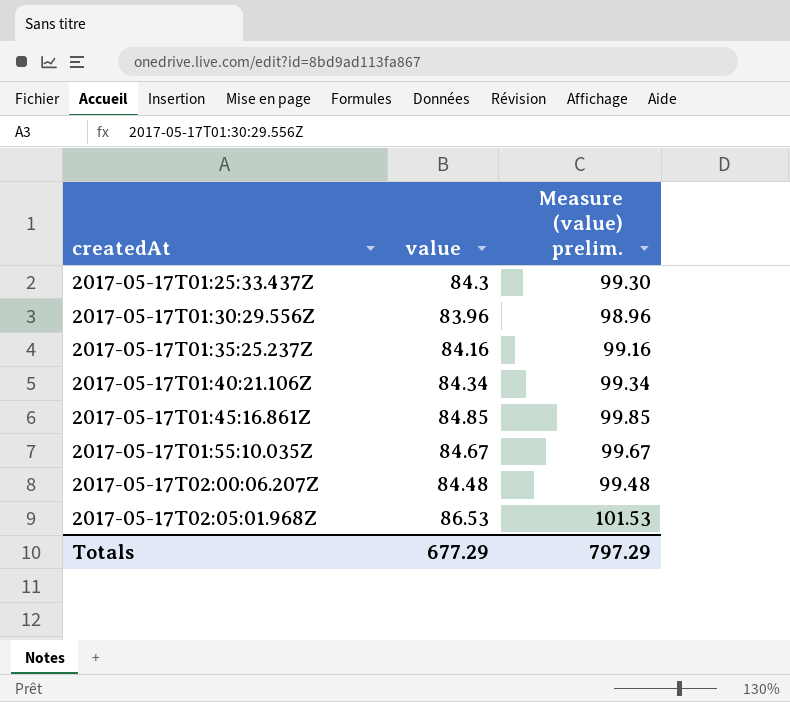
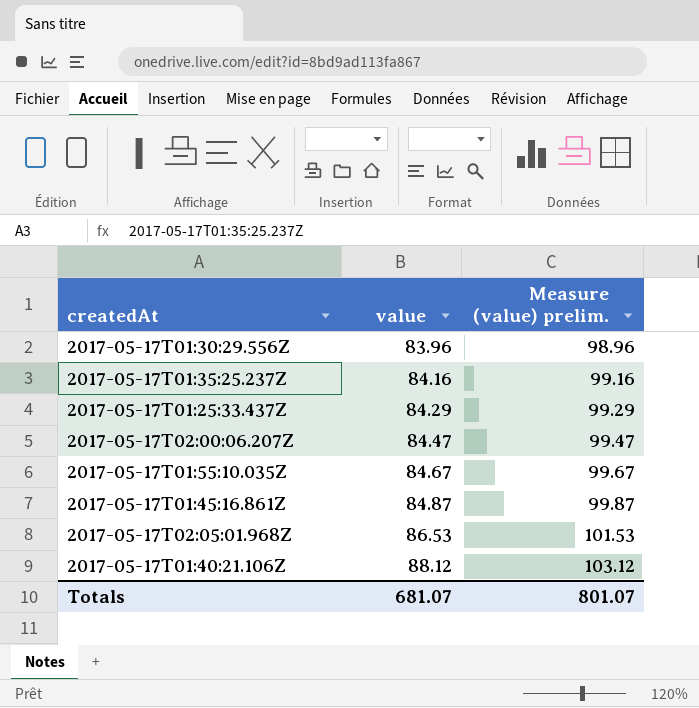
row order: createdAt ascending -> value ascending
2017-05-17T01:25:33.437Z | value: 84.3 -> 84.29
2017-05-17T01:25:33.437Z | Measure (value) prelim.: 99.30 -> 99.29
2017-05-17T02:00:06.207Z | value: 84.48 -> 84.47
2017-05-17T02:00:06.207Z | Measure (value) prelim.: 99.48 -> 99.47
2017-05-17T01:45:16.861Z | value: 84.85 -> 84.87
2017-05-17T01:45:16.861Z | Measure (value) prelim.: 99.85 -> 99.87
2017-05-17T01:40:21.106Z | value: 84.34 -> 88.12
2017-05-17T01:40:21.106Z | Measure (value) prelim.: 99.34 -> 103.12
Totals | value: 677.29 -> 681.07
Totals | Measure (value) prelim.: 797.29 -> 801.07

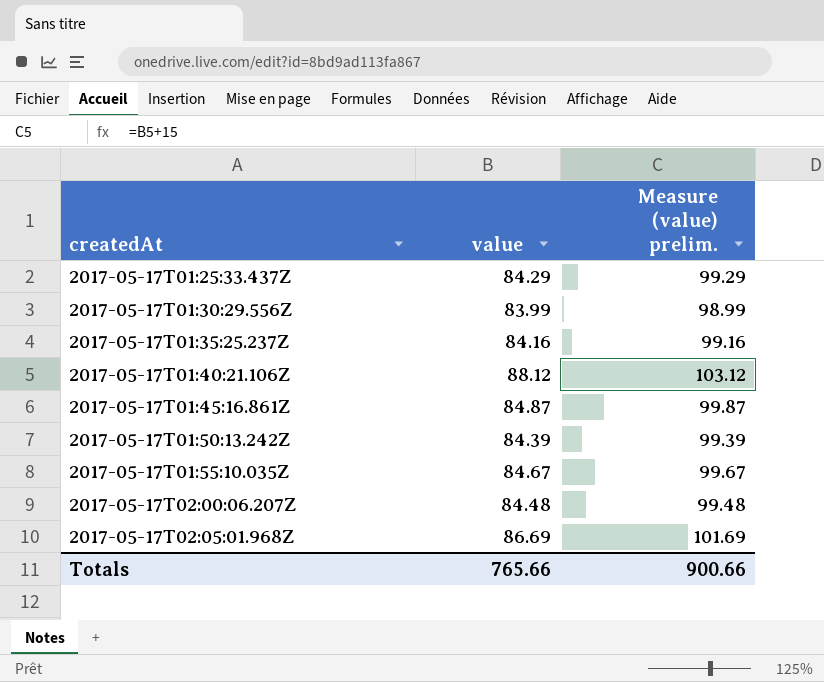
row order: value ascending -> createdAt ascending
2017-05-17T01:30:29.556Z | value: 83.96 -> 83.99
2017-05-17T01:30:29.556Z | Measure (value) prelim.: 98.96 -> 98.99
row 2017-05-17T01:50:13.242Z: none -> 84.39 | 99.39
2017-05-17T02:00:06.207Z | value: 84.47 -> 84.48
2017-05-17T02:00:06.207Z | Measure (value) prelim.: 99.47 -> 99.48
2017-05-17T02:05:01.968Z | value: 86.53 -> 86.69
2017-05-17T02:05:01.968Z | Measure (value) prelim.: 101.53 -> 101.69
Totals | value: 681.07 -> 765.66
Totals | Measure (value) prelim.: 801.07 -> 900.66

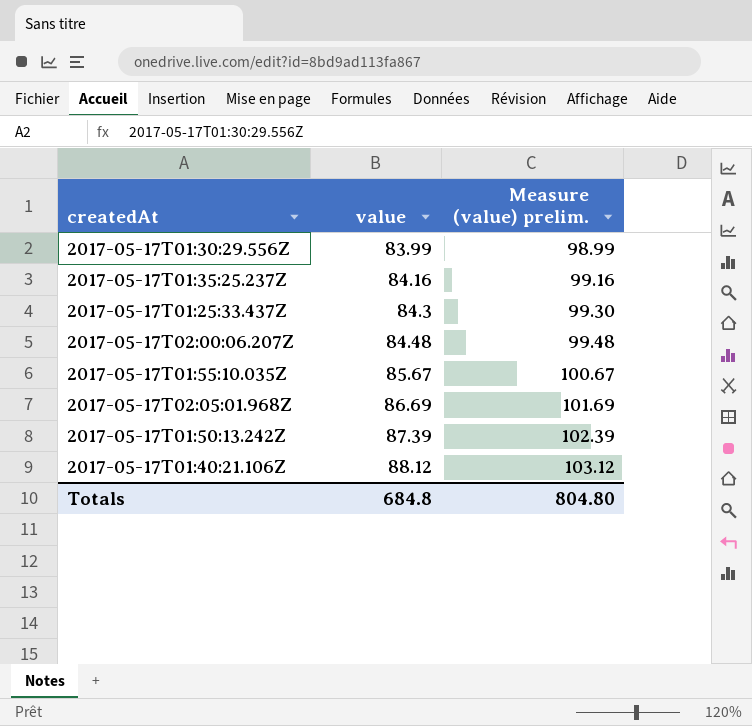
row order: createdAt ascending -> value ascending
row 2017-05-17T01:45:16.861Z: 84.87 | 99.87 -> none
2017-05-17T01:25:33.437Z | value: 84.29 -> 84.3
2017-05-17T01:25:33.437Z | Measure (value) prelim.: 99.29 -> 99.30
2017-05-17T01:55:10.035Z | value: 84.67 -> 85.67
2017-05-17T01:55:10.035Z | Measure (value) prelim.: 99.67 -> 100.67
2017-05-17T01:50:13.242Z | value: 84.39 -> 87.39
2017-05-17T01:50:13.242Z | Measure (value) prelim.: 99.39 -> 102.39
Totals | value: 765.66 -> 684.8
Totals | Measure (value) prelim.: 900.66 -> 804.80

